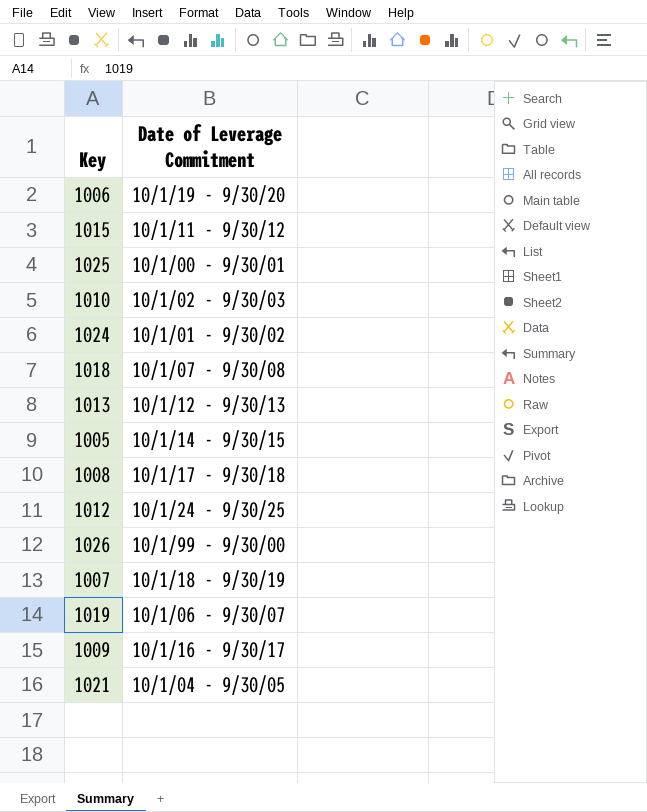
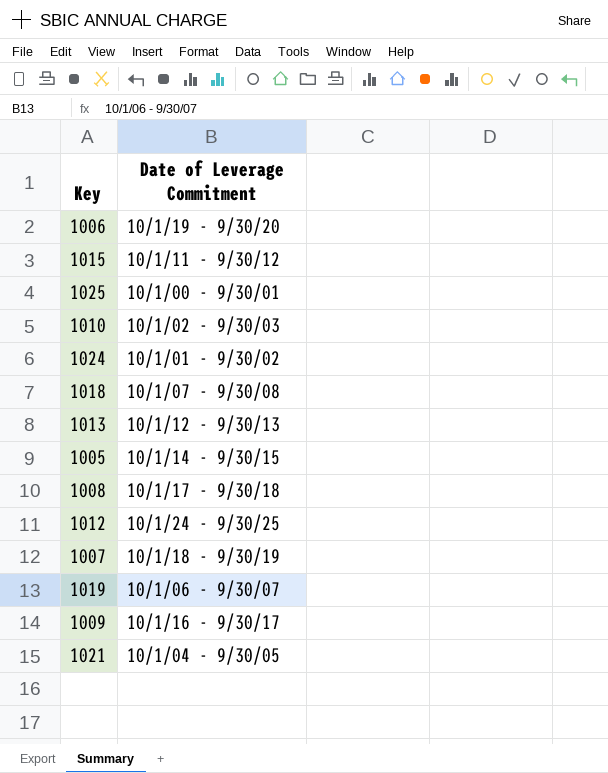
row 1026: 10/1/99 - 9/30/00 -> none

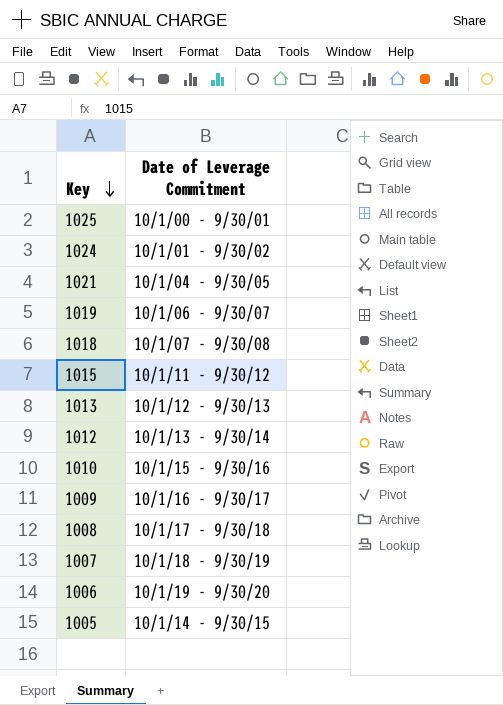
row order: none -> Key descending
1012 | Date of Leverage Commitment: 10/1/24 - 9/30/25 -> 10/1/13 - 9/30/14
1010 | Date of Leverage Commitment: 10/1/02 - 9/30/03 -> 10/1/15 - 9/30/16

